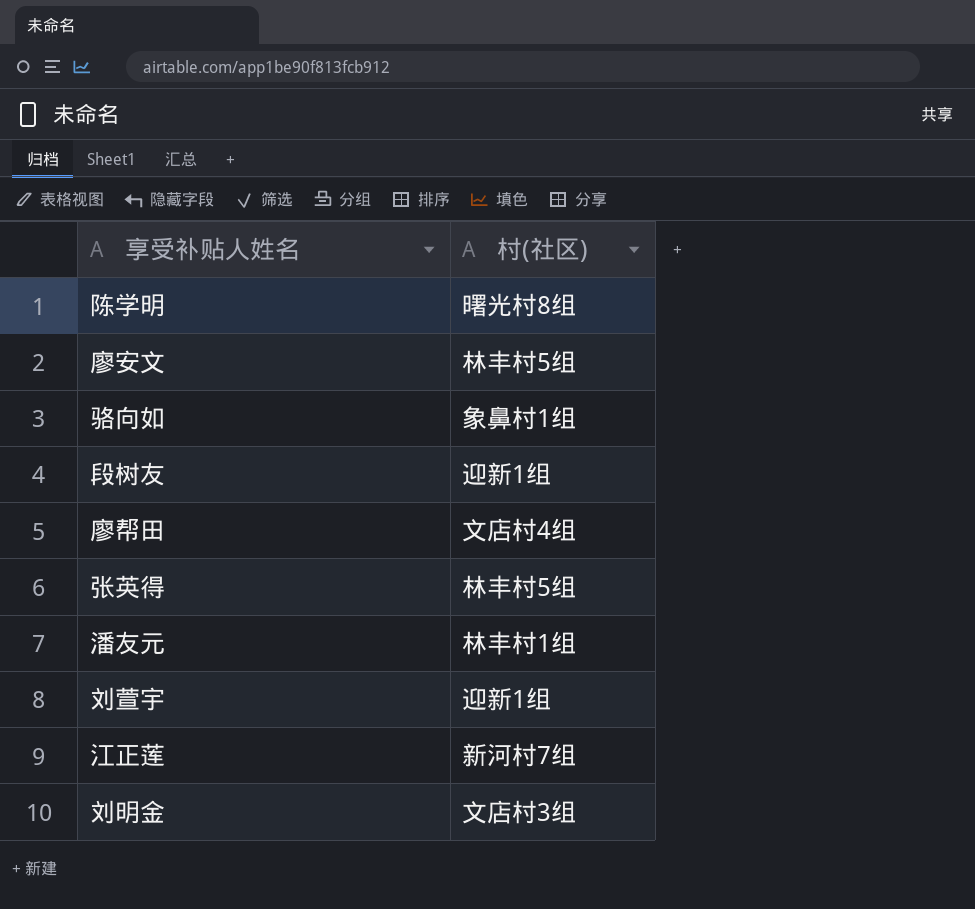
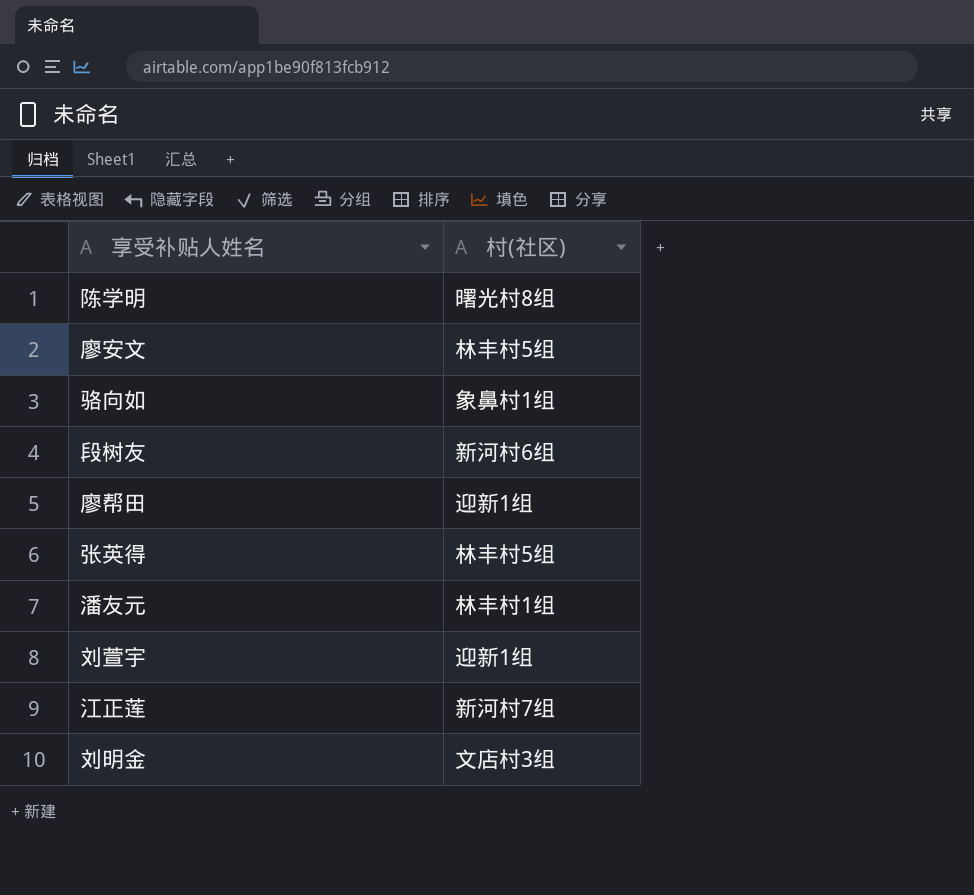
段树友 | 村(社区): 迎新1组 -> 新河村6组
廖帮田 | 村(社区): 文店村4组 -> 迎新1组

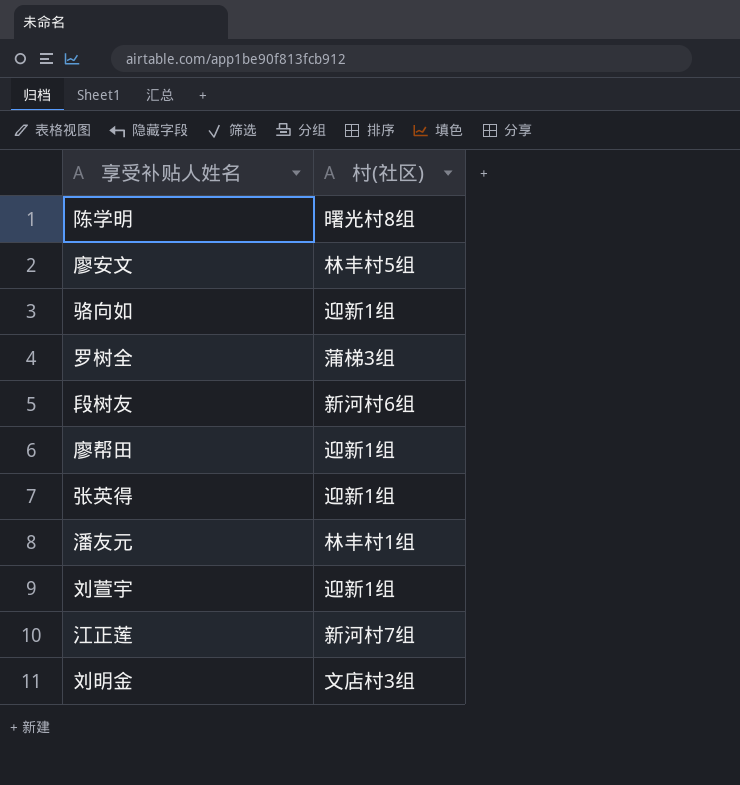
骆向如 | 村(社区): 象鼻村1组 -> 迎新1组
row 罗树全: none -> 蒲梯3组
张英得 | 村(社区): 林丰村5组 -> 迎新1组

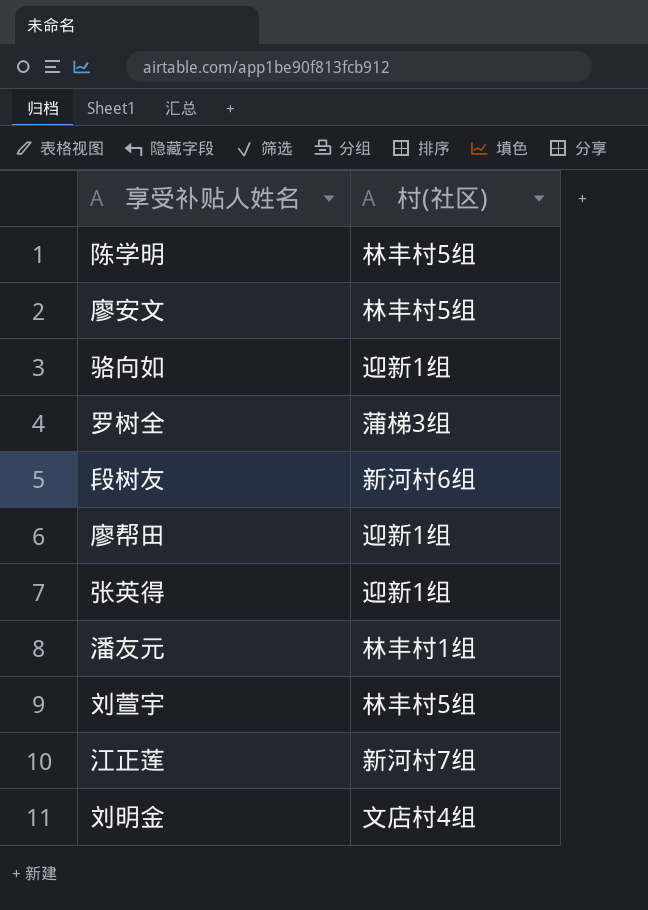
陈学明 | 村(社区): 曙光村8组 -> 林丰村5组
刘萱宇 | 村(社区): 迎新1组 -> 林丰村5组
刘明金 | 村(社区): 文店村3组 -> 文店村4组

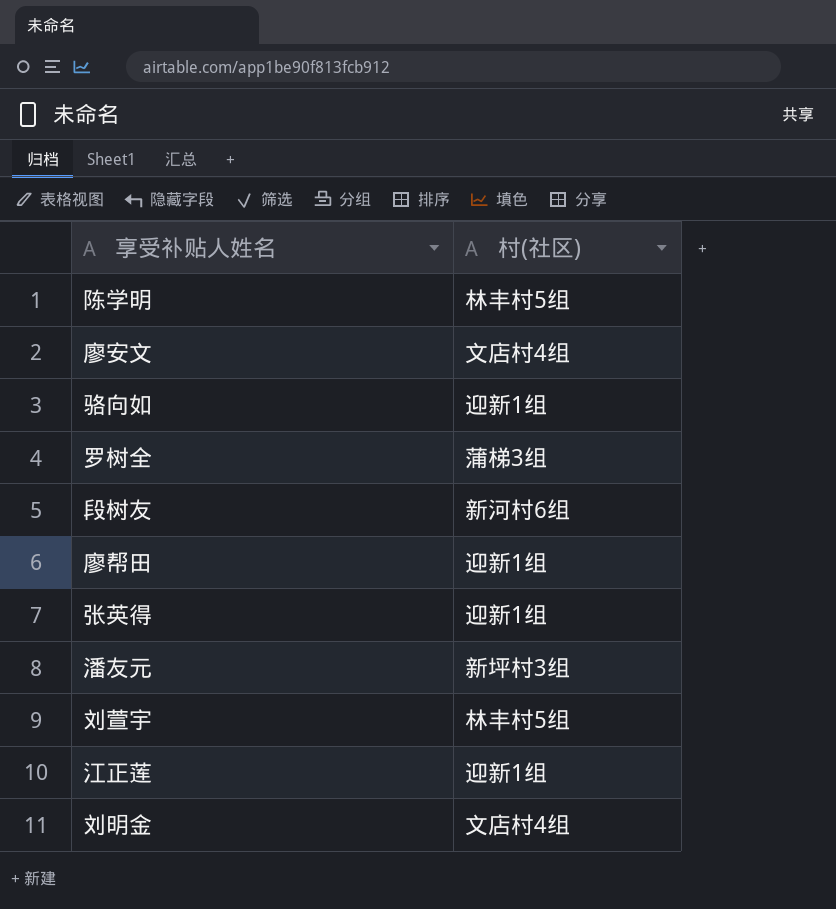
廖安文 | 村(社区): 林丰村5组 -> 文店村4组
潘友元 | 村(社区): 林丰村1组 -> 新坪村3组
江正莲 | 村(社区): 新河村7组 -> 迎新1组

